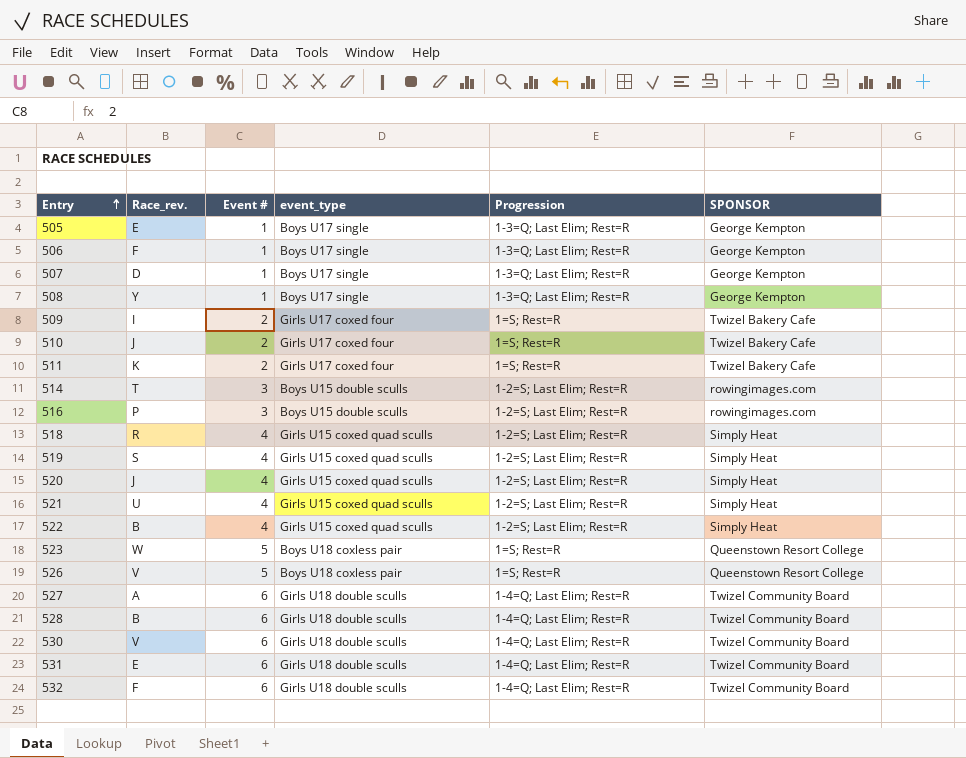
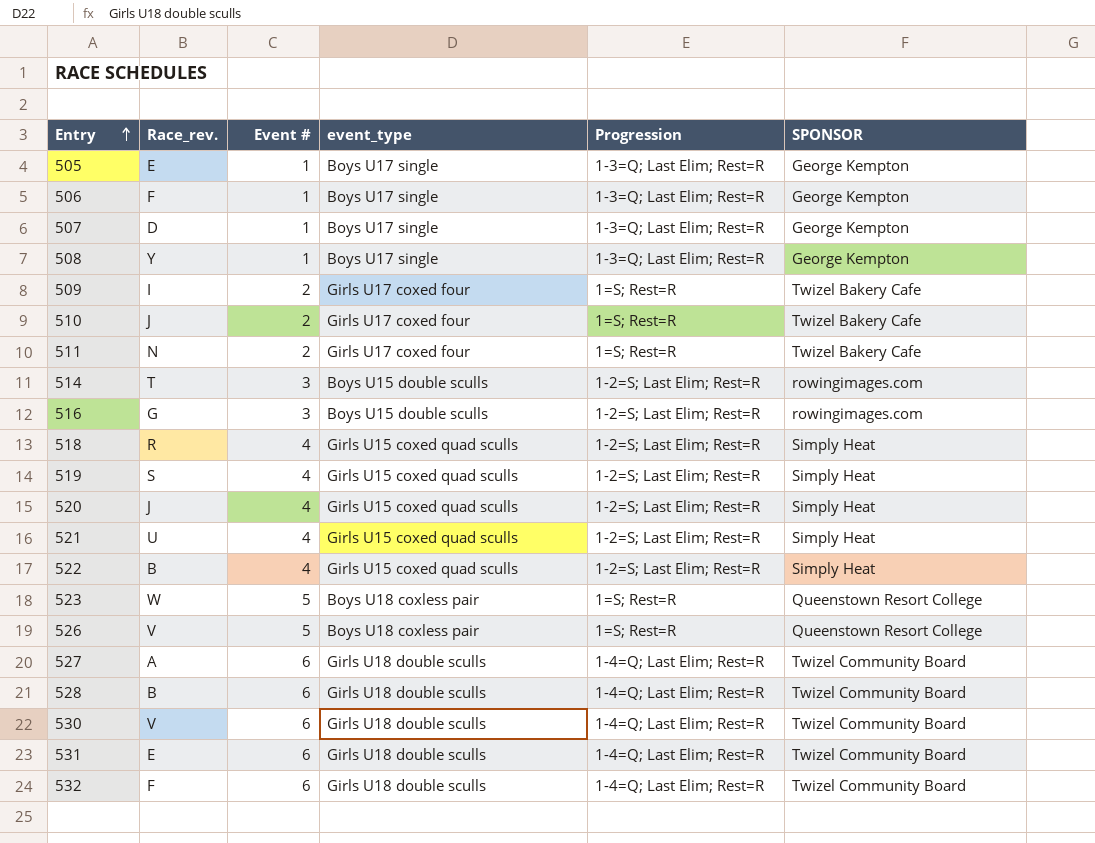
511 | Race_rev.: K -> N
516 | Race_rev.: P -> G

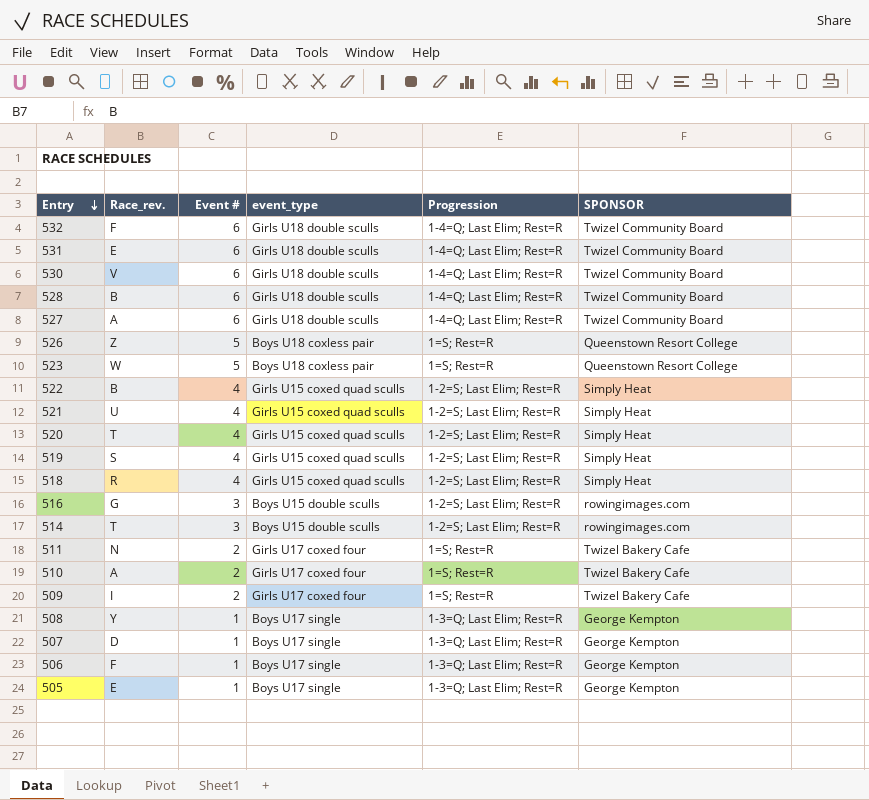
row order: Entry ascending -> Entry descending
526 | Race_rev.: V -> Z
520 | Race_rev.: J -> T
510 | Race_rev.: J -> A

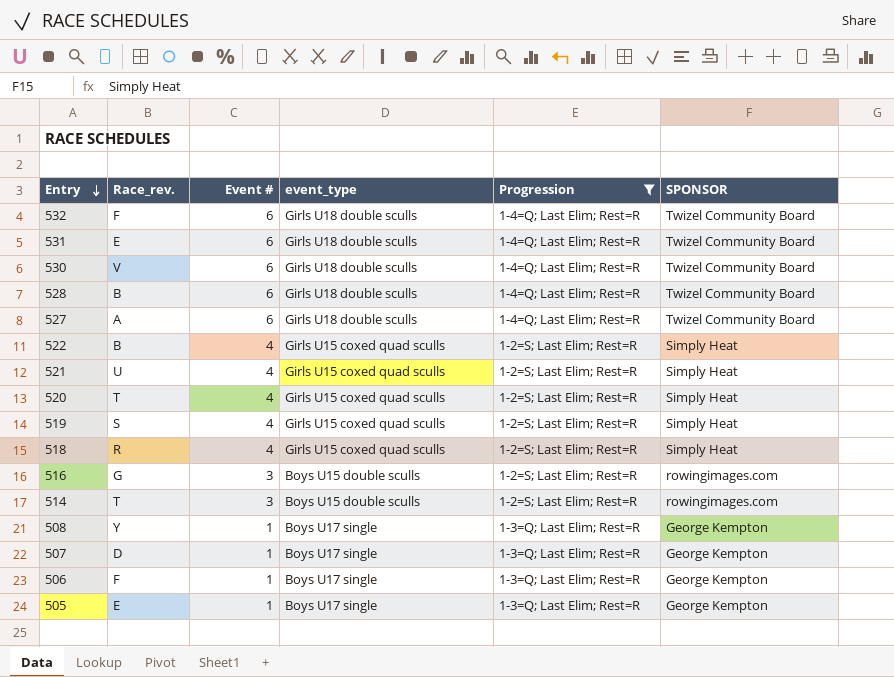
filter: none -> Progression != 1=S; Rest=R

